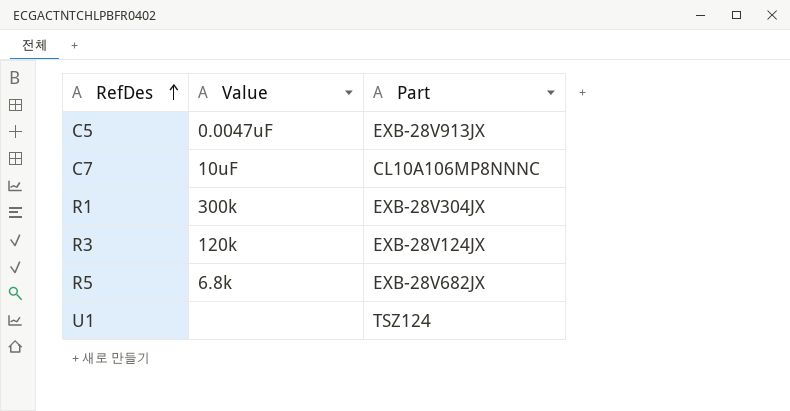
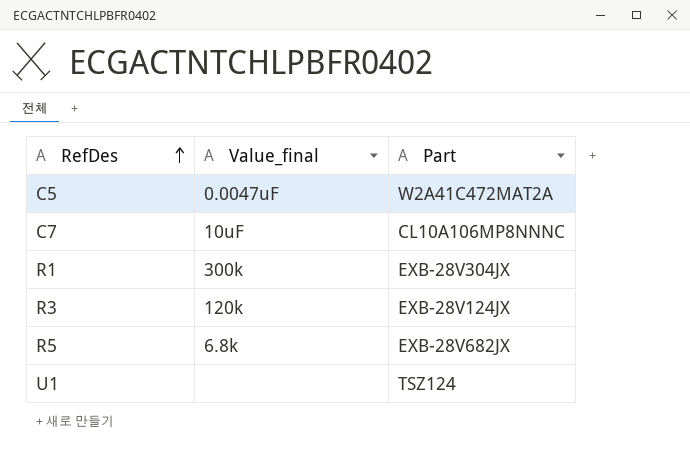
column name: Value -> Value_final
C5 | Part: EXB-28V913JX -> W2A41C472MAT2A

